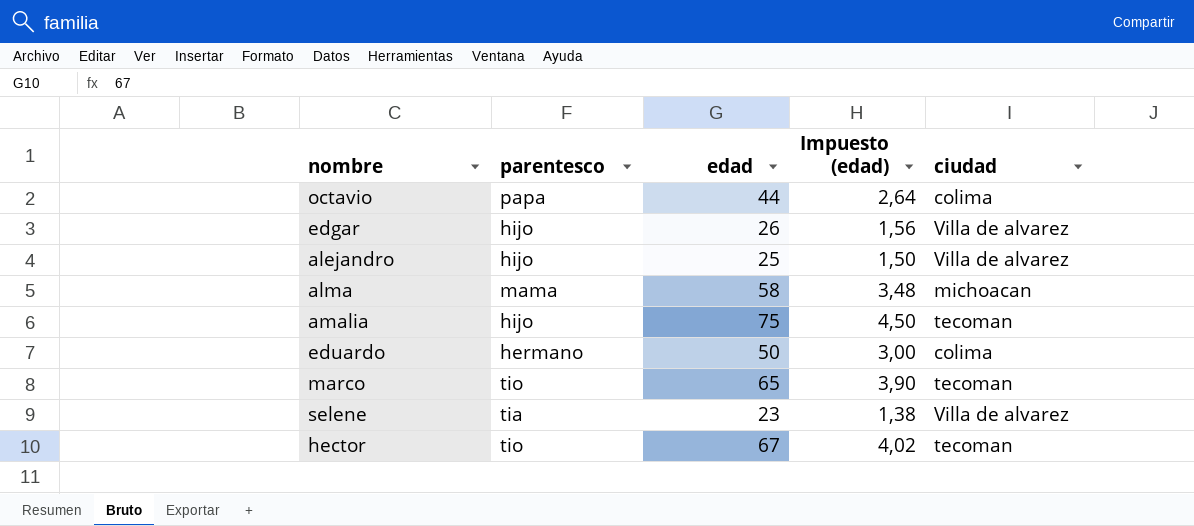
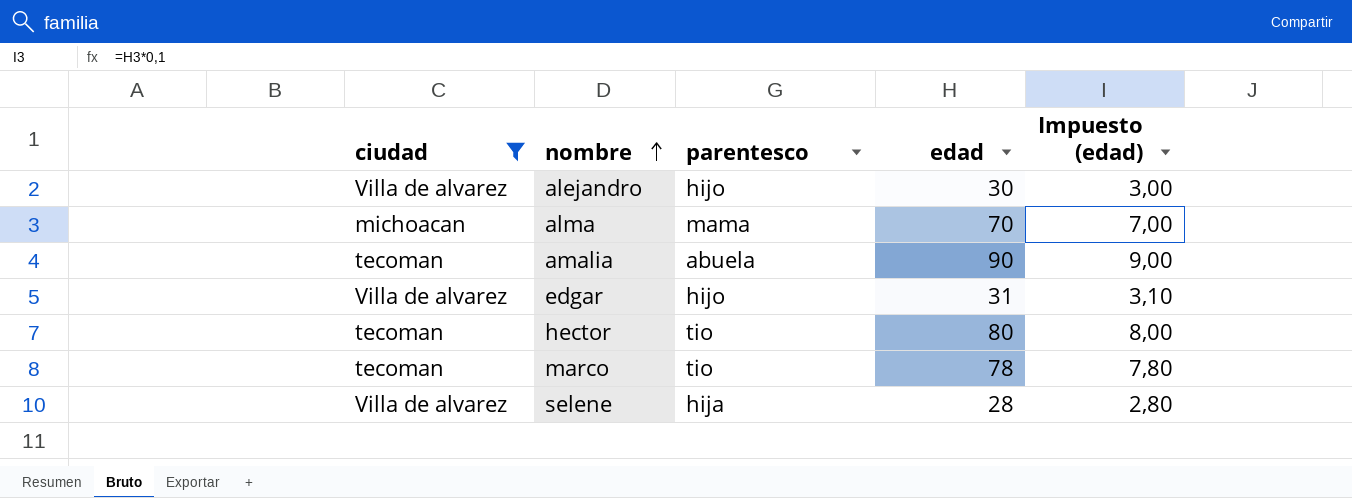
filter: none -> ciudad != colima
row order: none -> nombre ascending
column ciudad | position: 5 -> 1
column Impuesto (edad) | formula: [edad] * 0,06 -> [edad] * 0,1
alejandro | edad: 25 -> 30
alma | edad: 58 -> 70
amalia | parentesco: hijo -> abuela
amalia | edad: 75 -> 90
edgar | edad: 26 -> 31
hector | edad: 67 -> 80
marco | edad: 65 -> 78
selene | parentesco: tia -> hija
selene | edad: 23 -> 28

